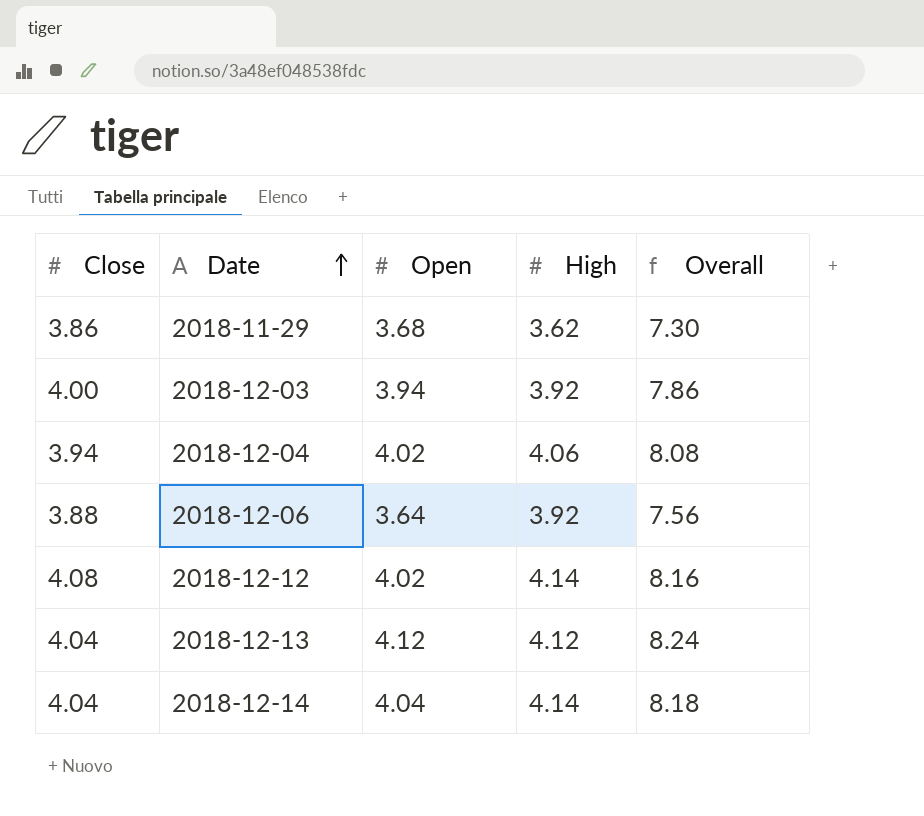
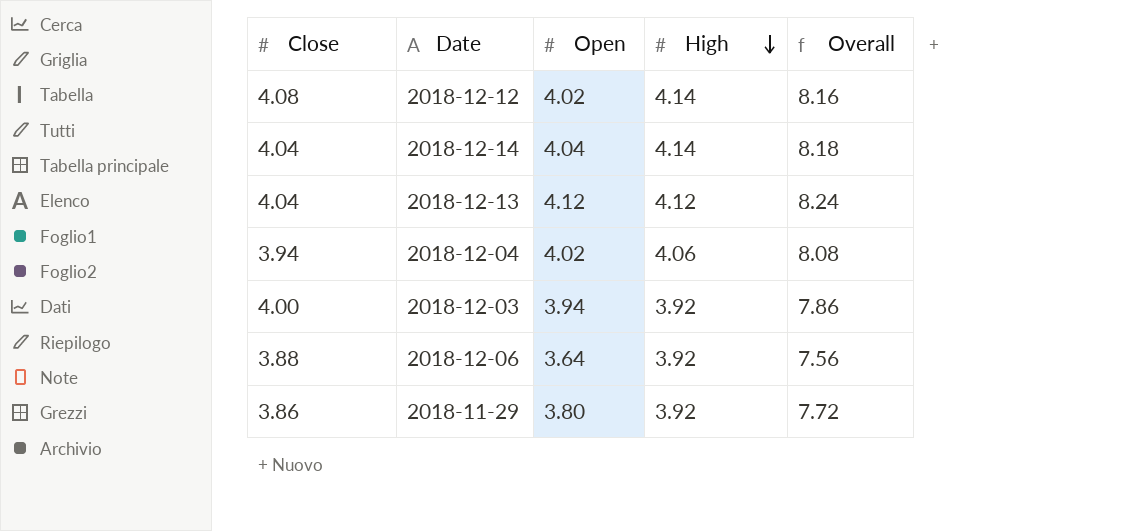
row order: Date ascending -> High descending
2018-11-29 | Open: 3.68 -> 3.80
2018-11-29 | High: 3.62 -> 3.92
2018-11-29 | Overall: 7.30 -> 7.72

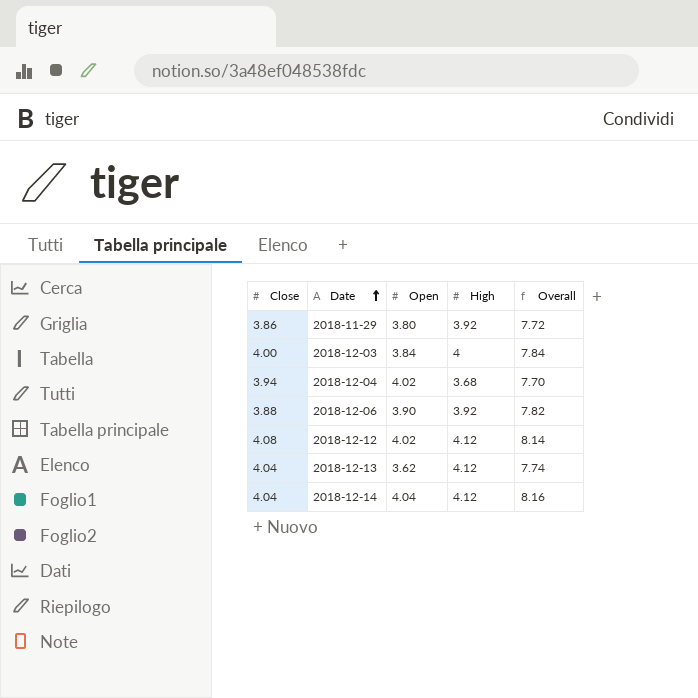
row order: High descending -> Date ascending
2018-12-03 | Open: 3.94 -> 3.84
2018-12-03 | High: 3.92 -> 4
2018-12-03 | Overall: 7.86 -> 7.84
2018-12-04 | High: 4.06 -> 3.68
2018-12-04 | Overall: 8.08 -> 7.70
2018-12-06 | Open: 3.64 -> 3.90
2018-12-06 | Overall: 7.56 -> 7.82
2018-12-12 | High: 4.14 -> 4.12
2018-12-12 | Overall: 8.16 -> 8.14
2018-12-13 | Open: 4.12 -> 3.62
2018-12-13 | Overall: 8.24 -> 7.74
2018-12-14 | High: 4.14 -> 4.12
2018-12-14 | Overall: 8.18 -> 8.16

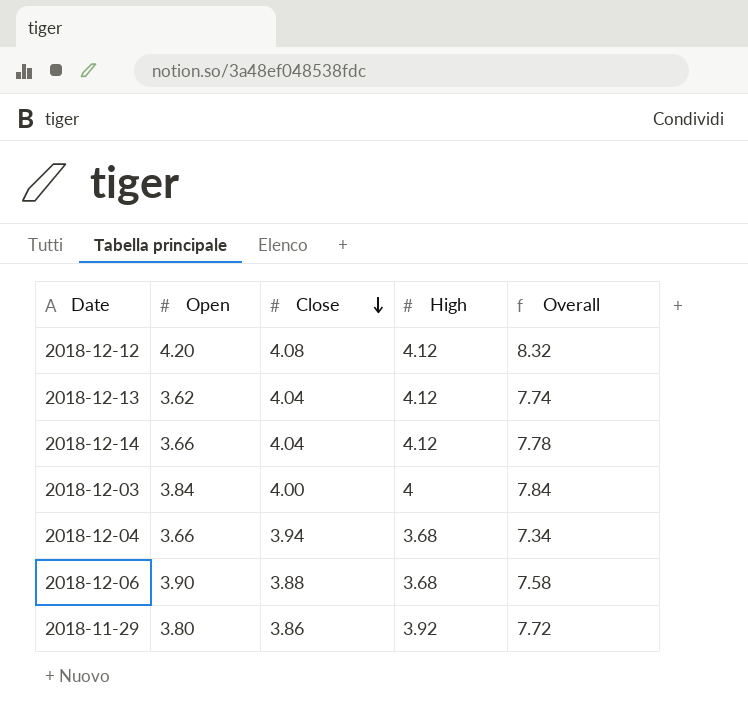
row order: Date ascending -> Close descending
column Close | position: 1 -> 3
2018-12-12 | Open: 4.02 -> 4.20
2018-12-12 | Overall: 8.14 -> 8.32
2018-12-14 | Open: 4.04 -> 3.66
2018-12-14 | Overall: 8.16 -> 7.78
2018-12-04 | Open: 4.02 -> 3.66
2018-12-04 | Overall: 7.70 -> 7.34
2018-12-06 | High: 3.92 -> 3.68
2018-12-06 | Overall: 7.82 -> 7.58

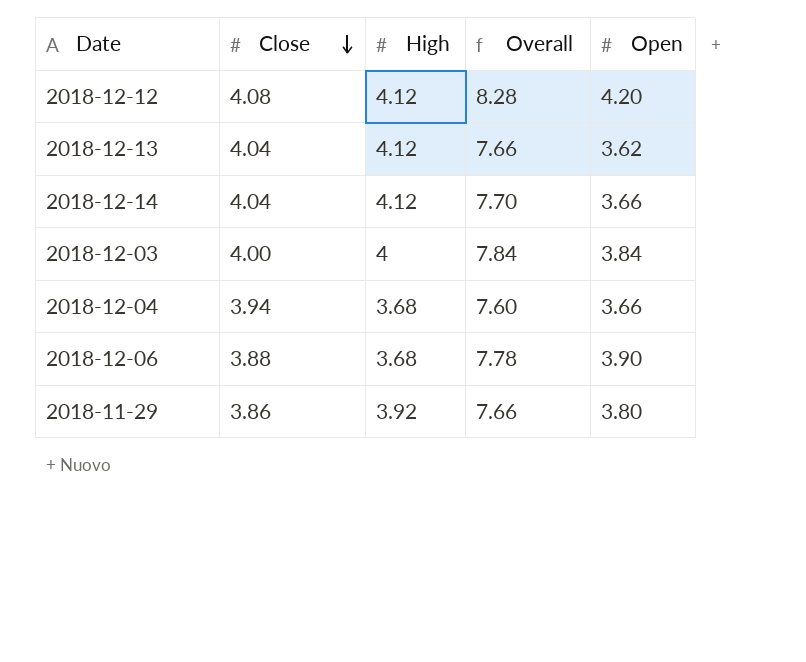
column Overall | formula: [Open] + [High] -> [Close] + [Open]
column Open | position: 2 -> 5

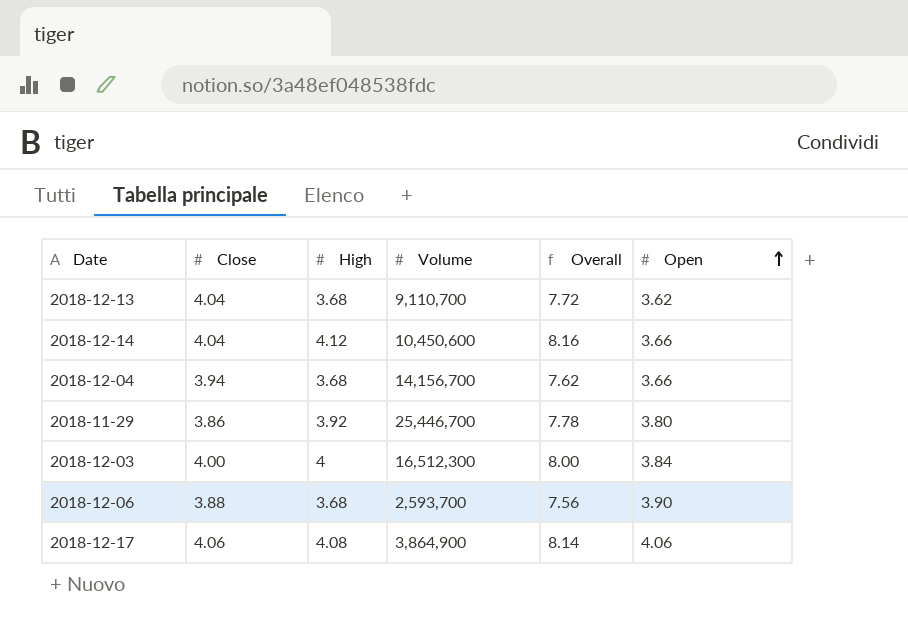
row order: Close descending -> Open ascending
column Volume | position: none -> 4
column Overall | formula: [Close] + [Open] -> [Close] + [High]
row 2018-12-12: 4.08 | 4.12 | 8.28 | 4.20 -> none
2018-12-13 | High: 4.12 -> 3.68
row 2018-12-17: none -> 4.06 | 4.08 | 3,864,900 | 8.14 | 4.06

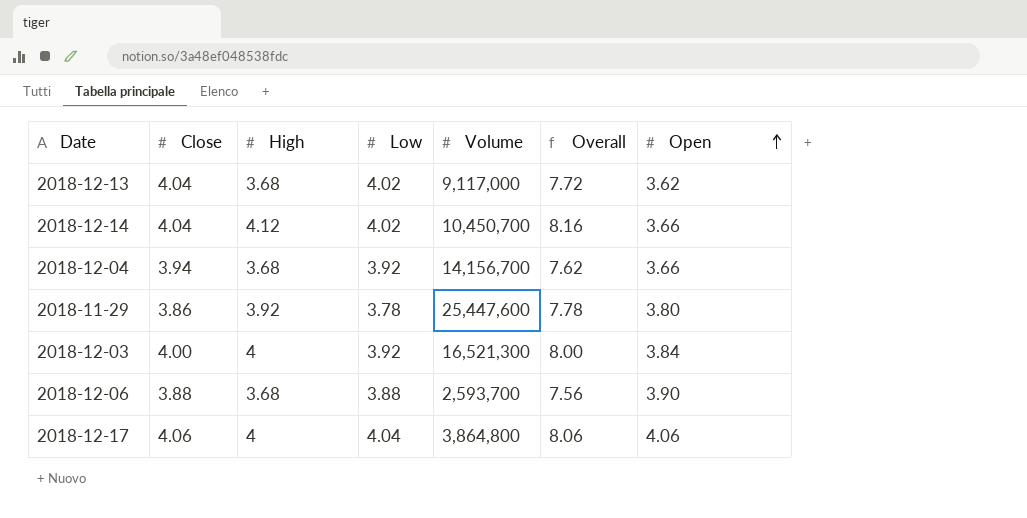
column Low | position: none -> 4
2018-12-13 | Volume: 9,110,700 -> 9,117,000
2018-12-14 | Volume: 10,450,600 -> 10,450,700
2018-11-29 | Volume: 25,446,700 -> 25,447,600
2018-12-03 | Volume: 16,512,300 -> 16,521,300
2018-12-17 | High: 4.08 -> 4
2018-12-17 | Volume: 3,864,900 -> 3,864,800
2018-12-17 | Overall: 8.14 -> 8.06

